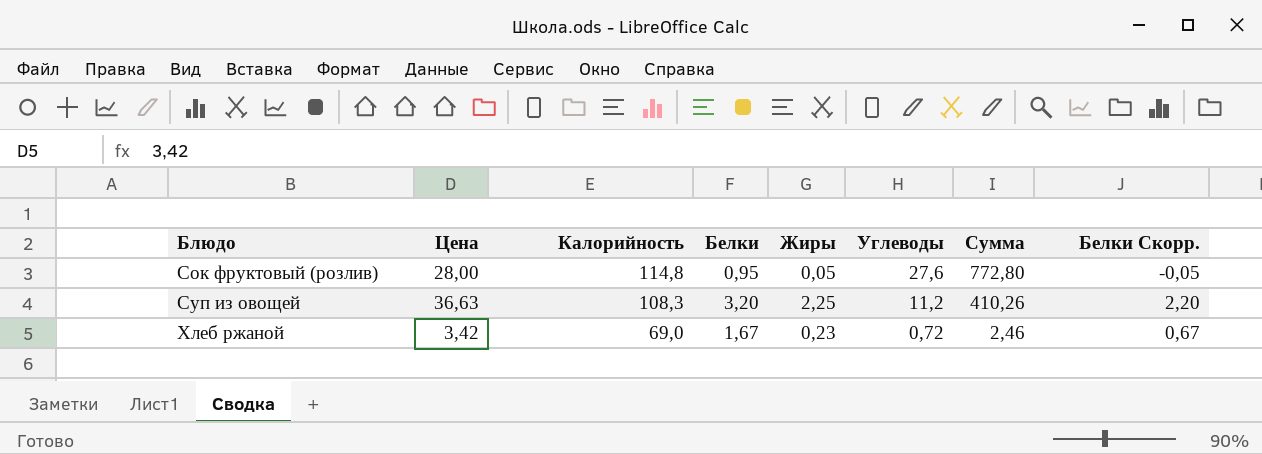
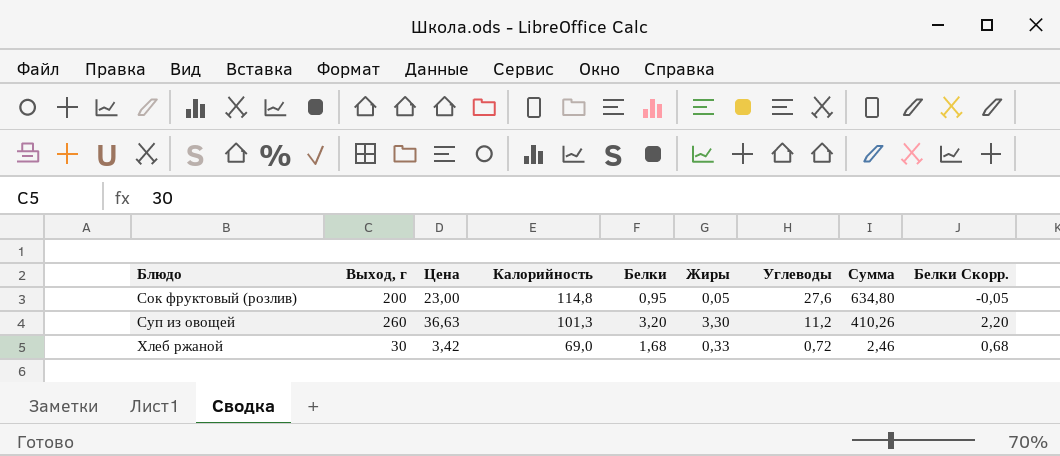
column Выход, г | position: none -> 2
Сок фруктовый (розлив) | Цена: 28,00 -> 23,00
Сок фруктовый (розлив) | Сумма: 772,80 -> 634,80
Суп из овощей | Калорийность: 108,3 -> 101,3
Суп из овощей | Жиры: 2,25 -> 3,30
Хлеб ржаной | Белки: 1,67 -> 1,68
Хлеб ржаной | Жиры: 0,23 -> 0,33
Хлеб ржаной | Белки Скорр.: 0,67 -> 0,68

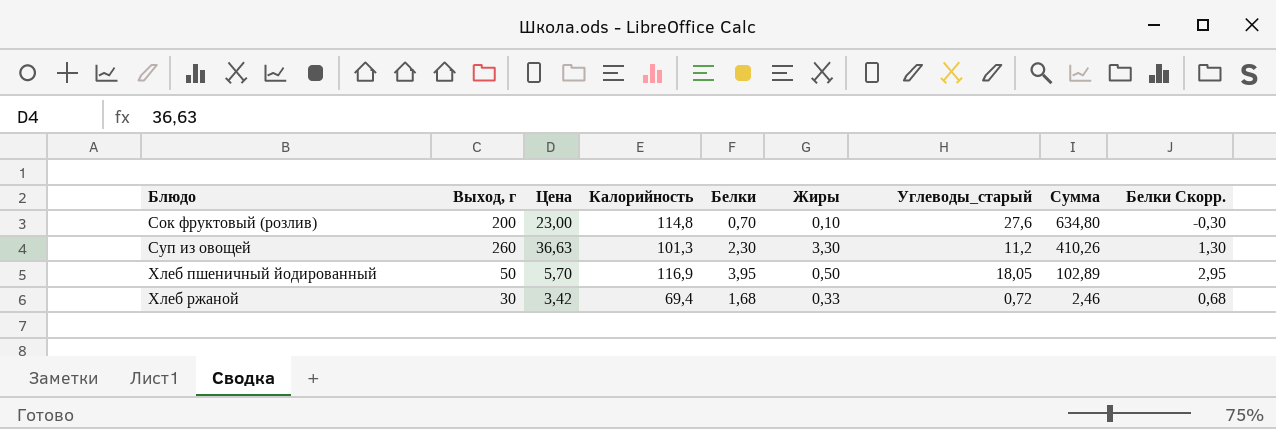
column name: Углеводы -> Углеводы_старый
Сок фруктовый (розлив) | Белки: 0,95 -> 0,70
Сок фруктовый (розлив) | Жиры: 0,05 -> 0,10
Сок фруктовый (розлив) | Белки Скорр.: -0,05 -> -0,30
Суп из овощей | Белки: 3,20 -> 2,30
Суп из овощей | Белки Скорр.: 2,20 -> 1,30
row Хлеб пшеничный йодированный: none -> 50 | 5,70 | 116,9 | 3,95 | 0,50 | 18,05 | 102,89 | 2,95
Хлеб ржаной | Калорийность: 69,0 -> 69,4

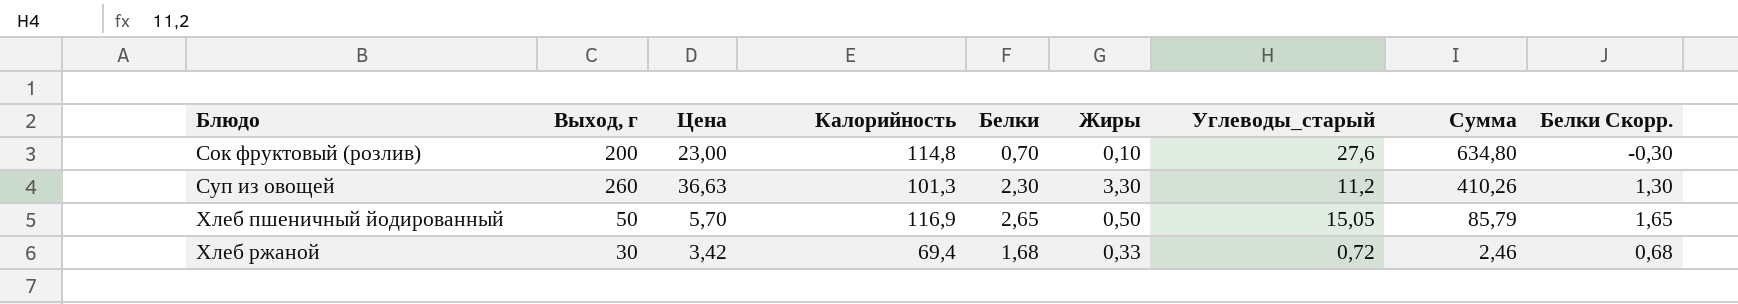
Хлеб пшеничный йодированный | Белки: 3,95 -> 2,65
Хлеб пшеничный йодированный | Углеводы_старый: 18,05 -> 15,05
Хлеб пшеничный йодированный | Сумма: 102,89 -> 85,79
Хлеб пшеничный йодированный | Белки Скорр.: 2,95 -> 1,65

